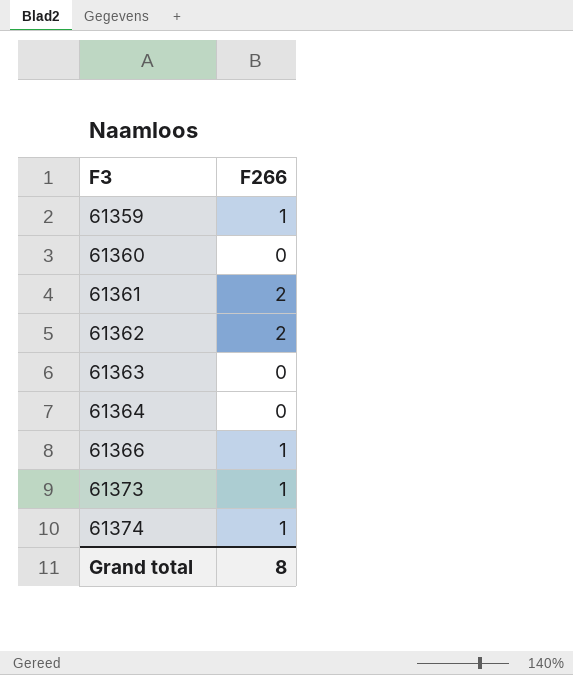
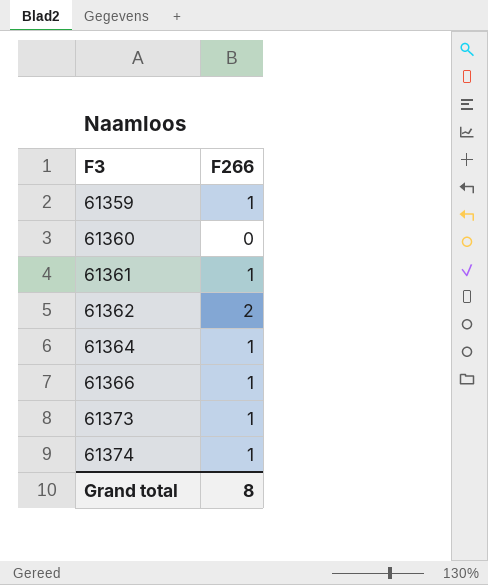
row 61363: 0 -> none
61361 | F266: 2 -> 1
61364 | F266: 0 -> 1

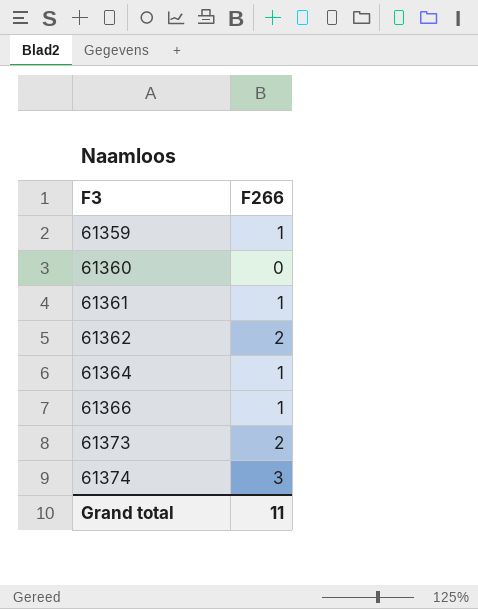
61373 | F266: 1 -> 2
61374 | F266: 1 -> 3
Grand total | F266: 8 -> 11

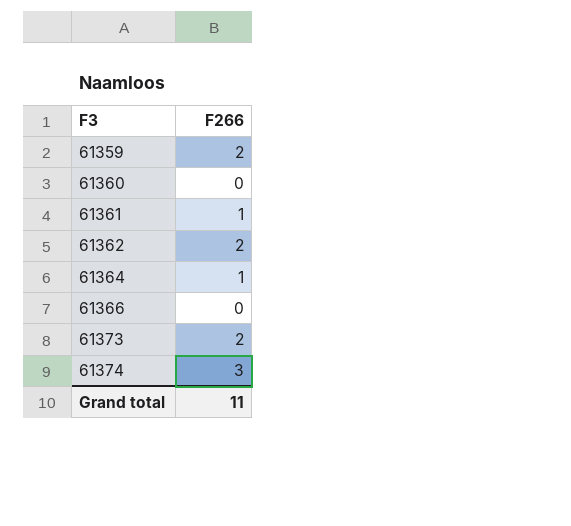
61359 | F266: 1 -> 2
61366 | F266: 1 -> 0

